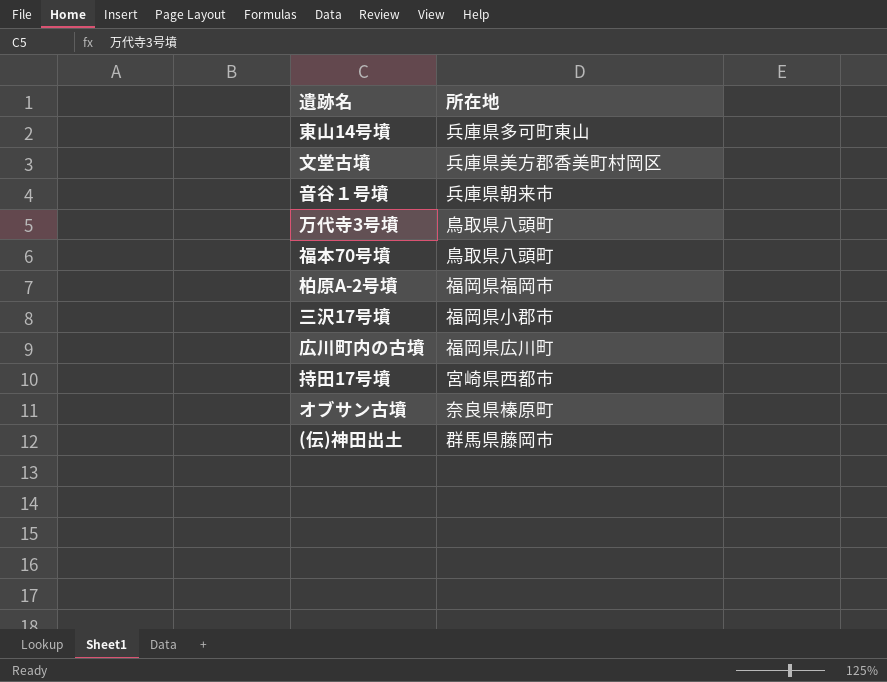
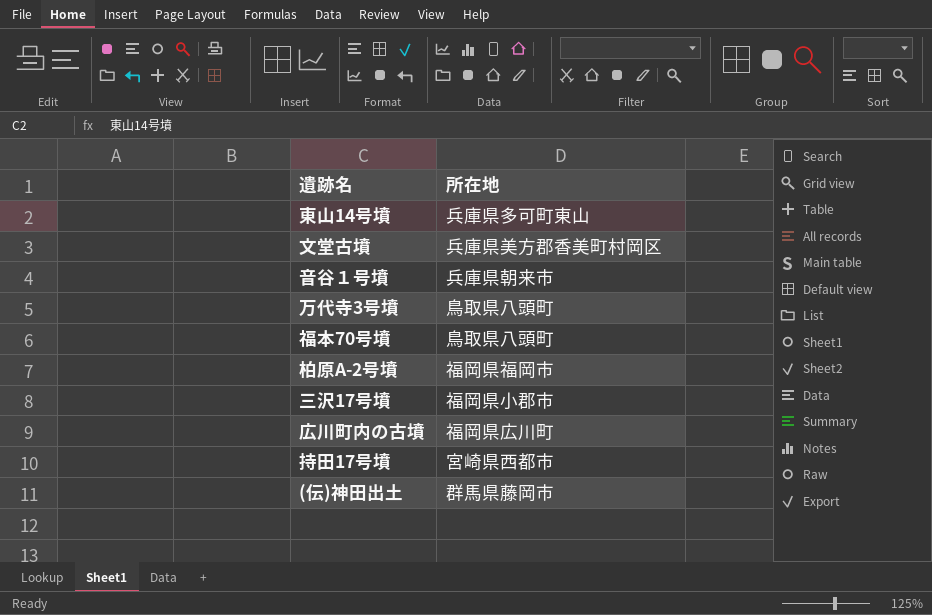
row オブサン古墳: 奈良県榛原町 -> none

